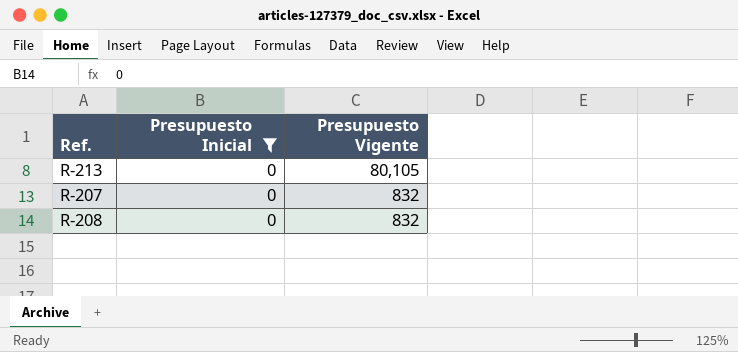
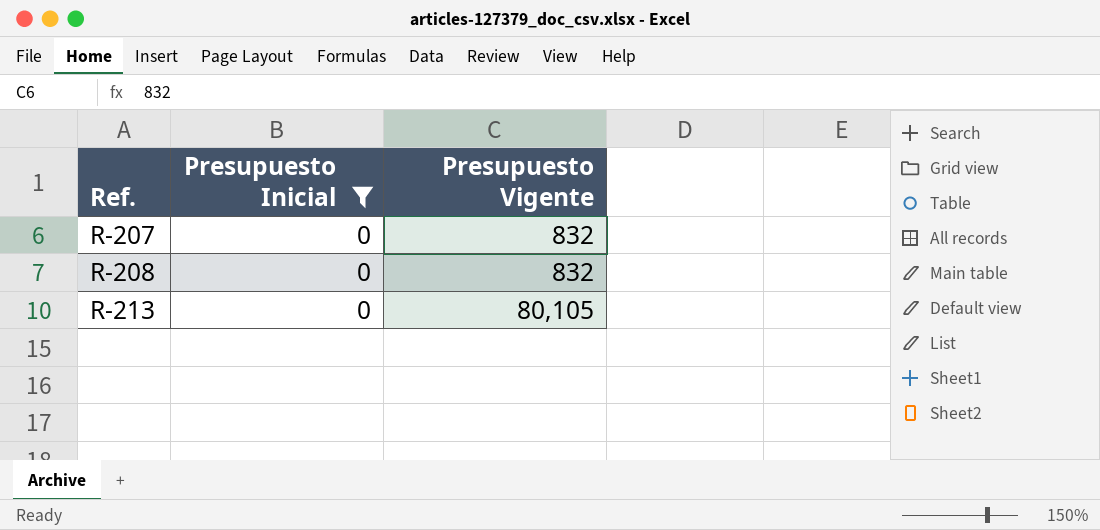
row order: Presupuesto Vigente descending -> Ref. ascending

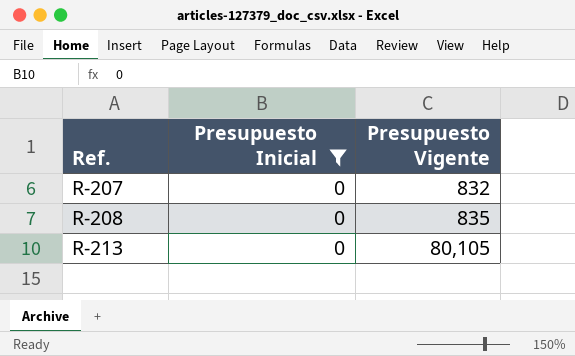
R-208 | Presupuesto Vigente: 832 -> 835

